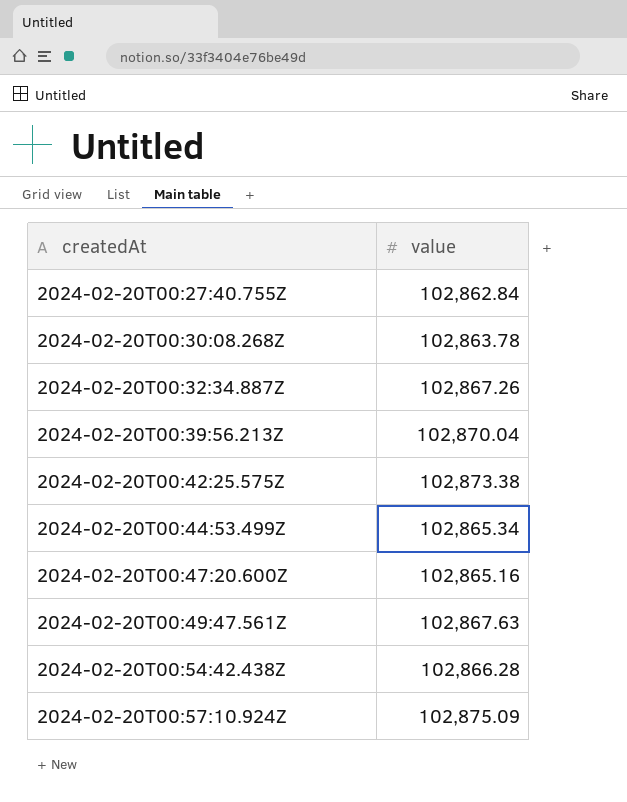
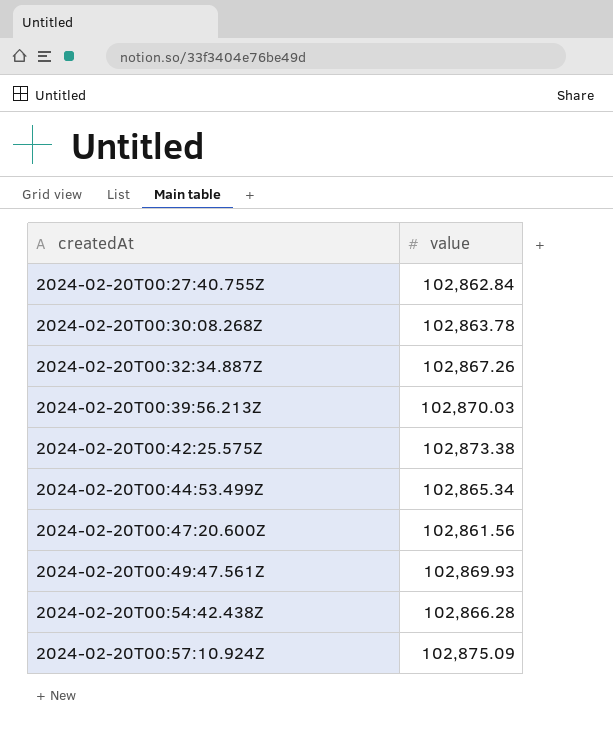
2024-02-20T00:39:56.213Z | value: 102,870.04 -> 102,870.03
2024-02-20T00:47:20.600Z | value: 102,865.16 -> 102,861.56
2024-02-20T00:49:47.561Z | value: 102,867.63 -> 102,869.93

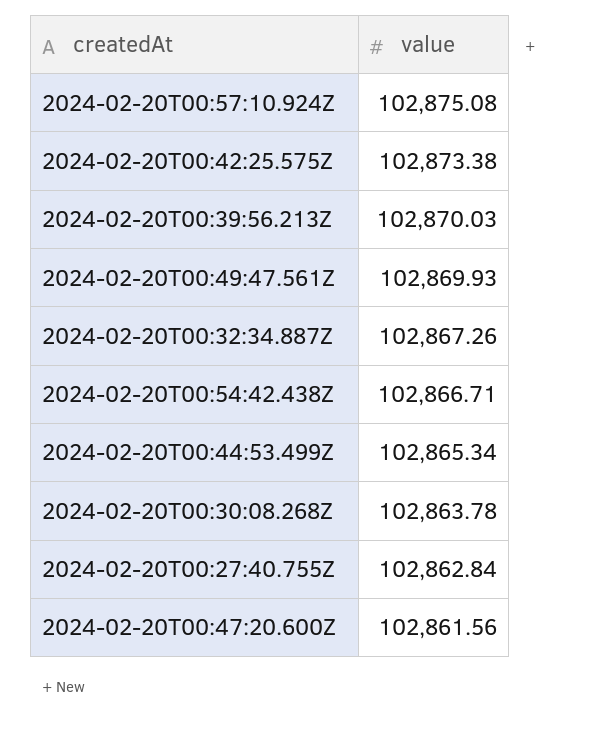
row order: createdAt ascending -> value descending
2024-02-20T00:57:10.924Z | value: 102,875.09 -> 102,875.08
2024-02-20T00:54:42.438Z | value: 102,866.28 -> 102,866.71

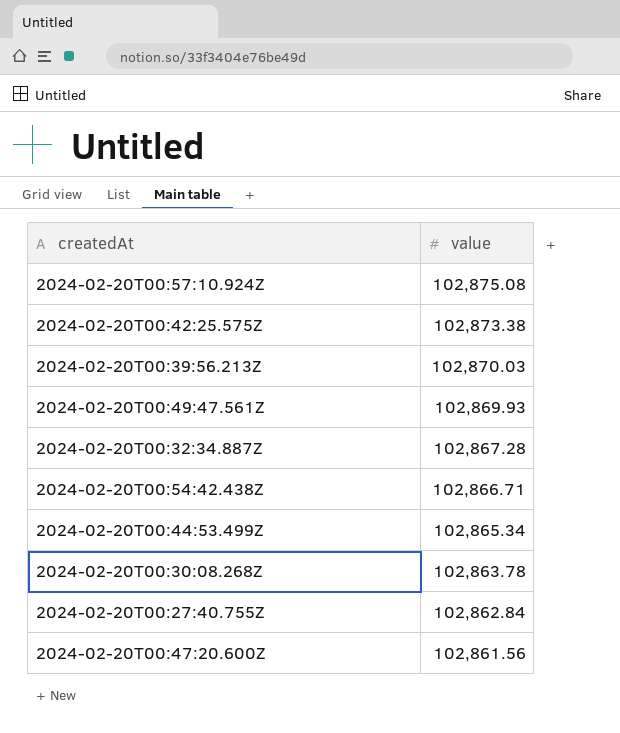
2024-02-20T00:32:34.887Z | value: 102,867.26 -> 102,867.28

